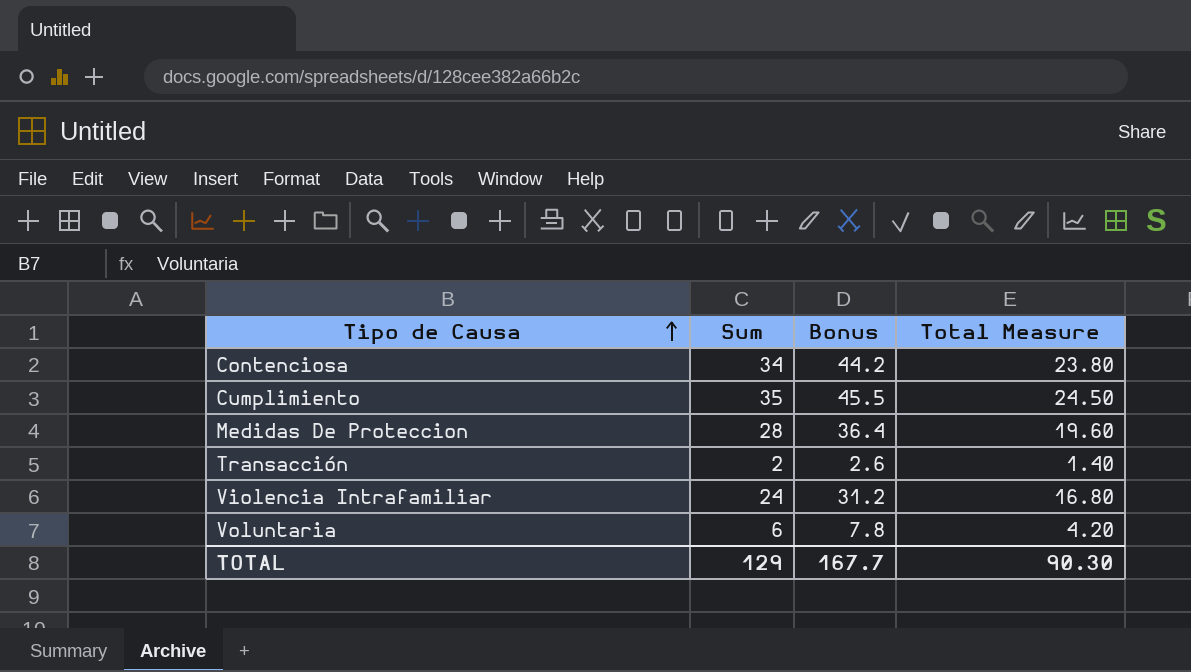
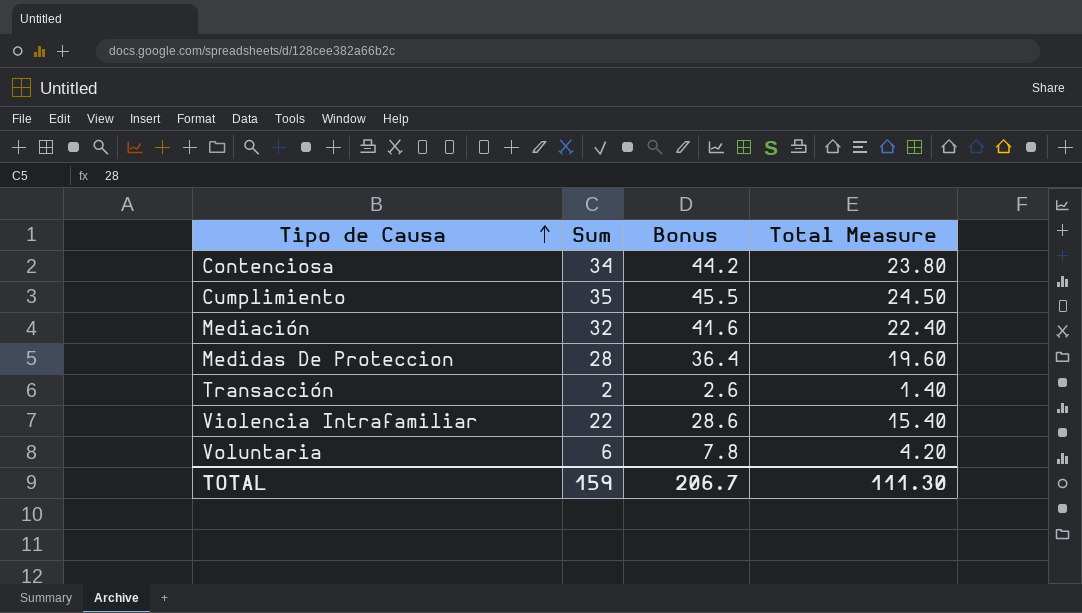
row Mediación: none -> 32 | 41.6 | 22.40
Violencia Intrafamiliar | Sum: 24 -> 22
Violencia Intrafamiliar | Bonus: 31.2 -> 28.6
Violencia Intrafamiliar | Total Measure: 16.80 -> 15.40
TOTAL | Sum: 129 -> 159
TOTAL | Bonus: 167.7 -> 206.7
TOTAL | Total Measure: 90.30 -> 111.30

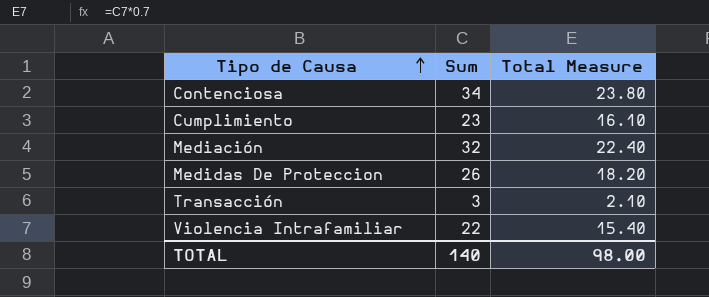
column Bonus | formula: [Sum] * 1.3 -> none
row Voluntaria: 6 | 7.8 | 4.20 -> none
Cumplimiento | Sum: 35 -> 23
Cumplimiento | Total Measure: 24.50 -> 16.10
Medidas De Proteccion | Sum: 28 -> 26
Medidas De Proteccion | Total Measure: 19.60 -> 18.20
Transacción | Sum: 2 -> 3
Transacción | Total Measure: 1.40 -> 2.10
TOTAL | Sum: 159 -> 140
TOTAL | Total Measure: 111.30 -> 98.00

